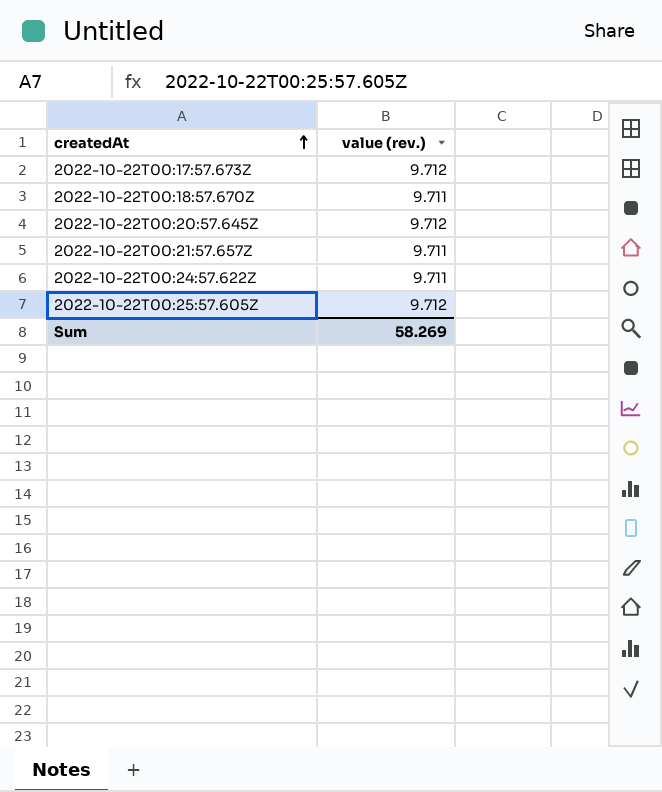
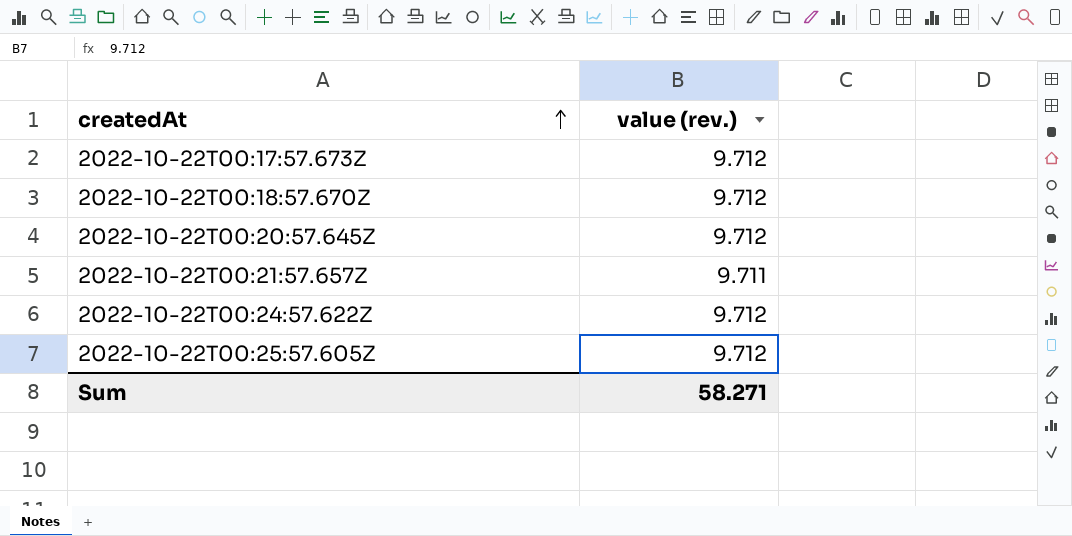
2022-10-22T00:18:57.670Z | value (rev.): 9.711 -> 9.712
2022-10-22T00:24:57.622Z | value (rev.): 9.711 -> 9.712
Sum | value (rev.): 58.269 -> 58.271

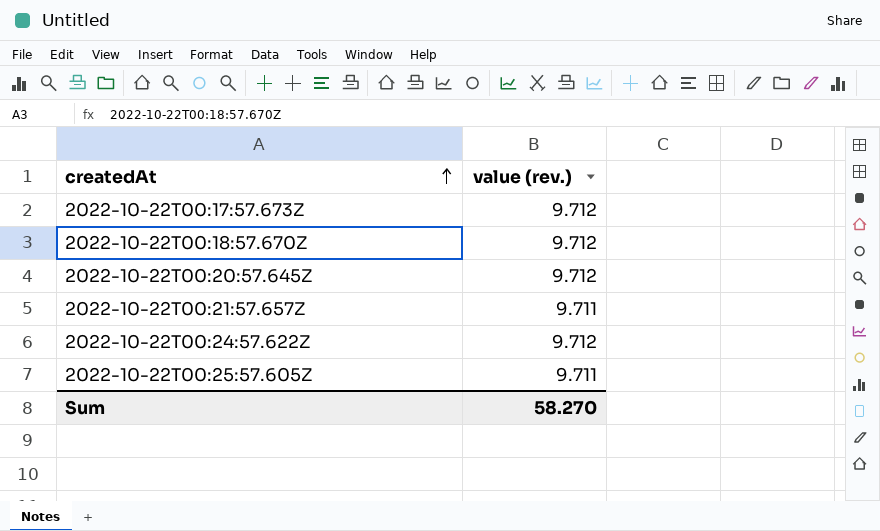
2022-10-22T00:25:57.605Z | value (rev.): 9.712 -> 9.711
Sum | value (rev.): 58.271 -> 58.270

